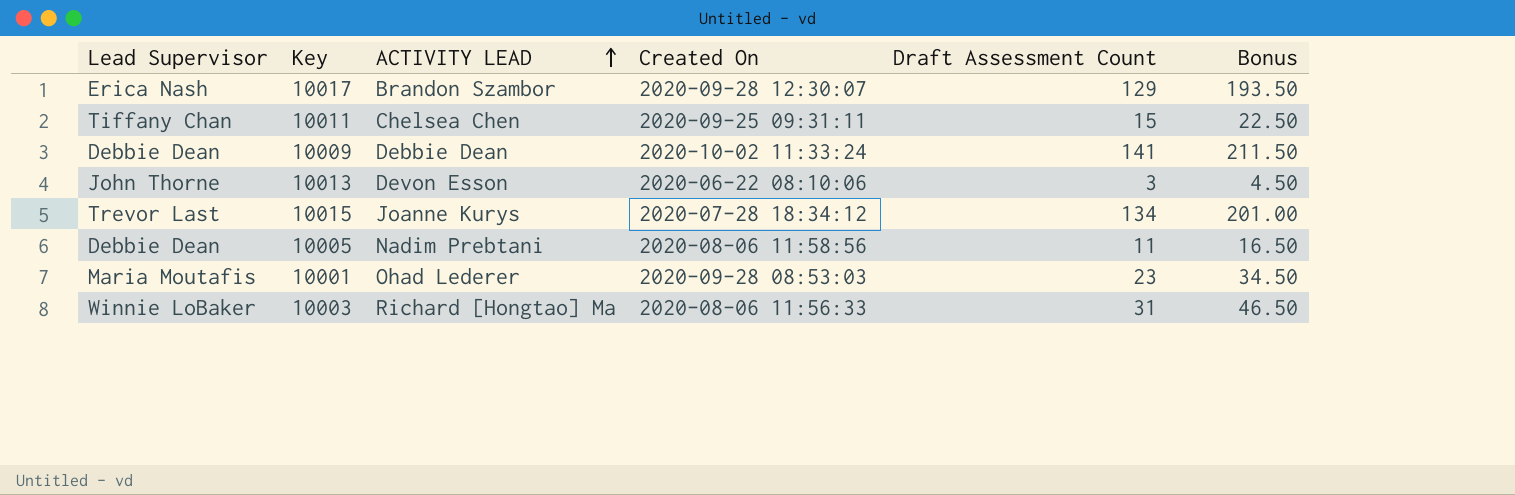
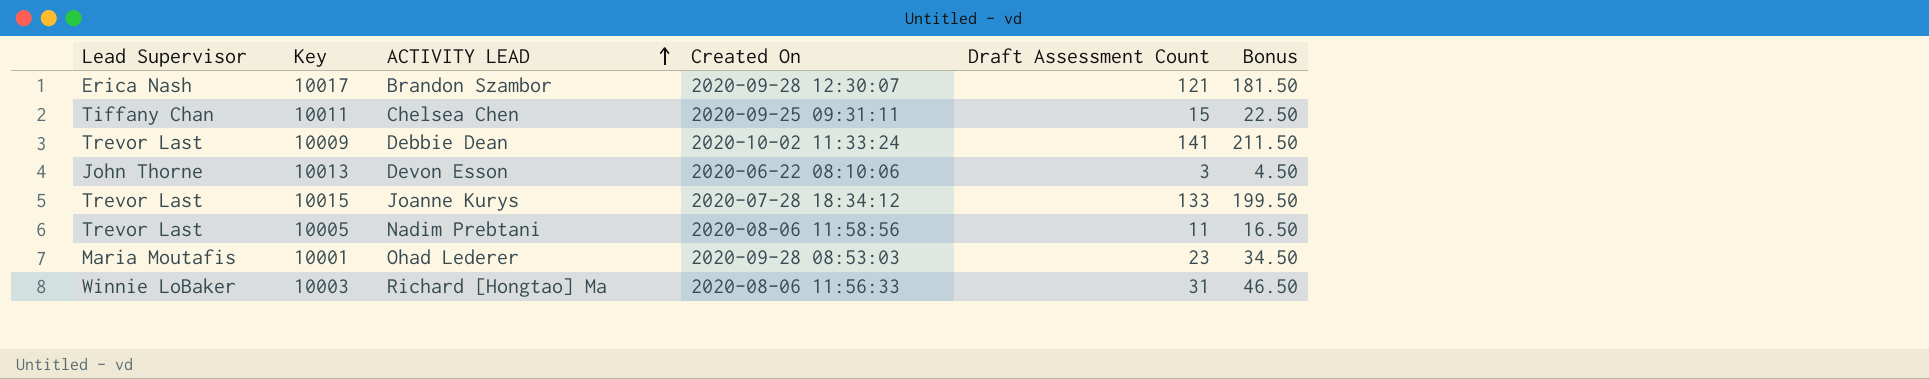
10017 | Draft Assessment Count: 129 -> 121
10017 | Bonus: 193.50 -> 181.50
10009 | Lead Supervisor: Debbie Dean -> Trevor Last
10015 | Draft Assessment Count: 134 -> 133
10015 | Bonus: 201.00 -> 199.50
10005 | Lead Supervisor: Debbie Dean -> Trevor Last

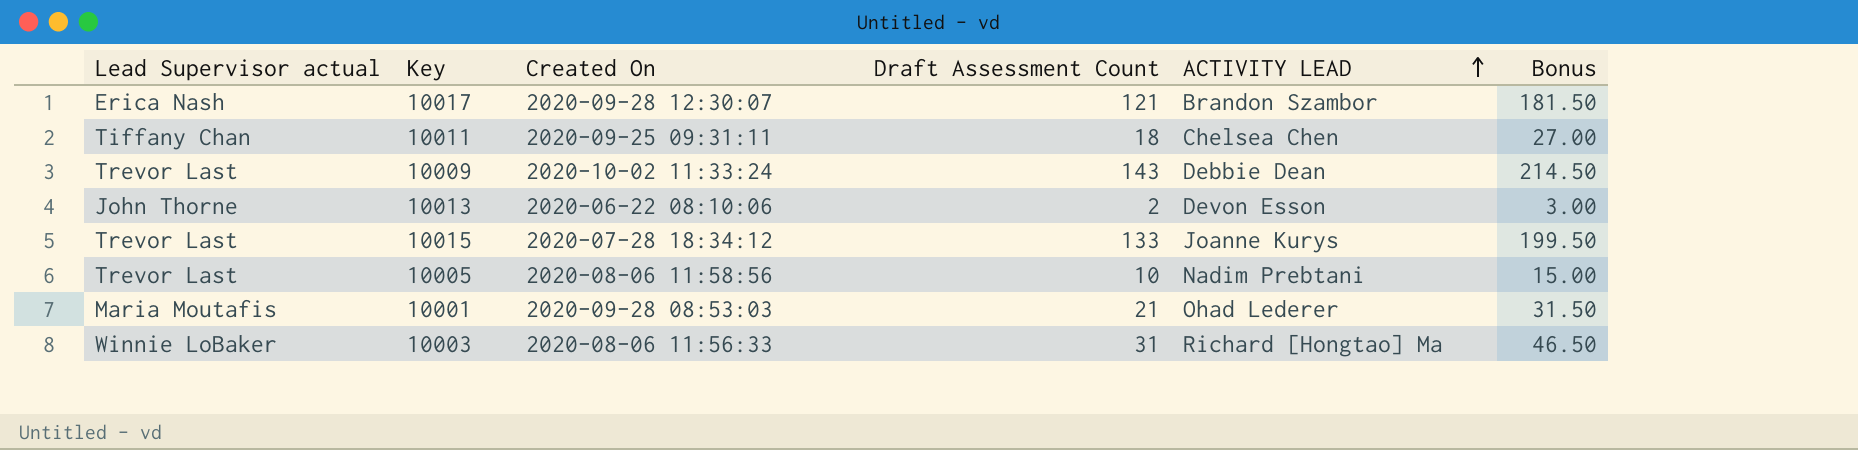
column name: Lead Supervisor -> Lead Supervisor actual
column ACTIVITY LEAD | position: 3 -> 5
10011 | Draft Assessment Count: 15 -> 18
10011 | Bonus: 22.50 -> 27.00
10009 | Draft Assessment Count: 141 -> 143
10009 | Bonus: 211.50 -> 214.50
10013 | Draft Assessment Count: 3 -> 2
10013 | Bonus: 4.50 -> 3.00
10005 | Draft Assessment Count: 11 -> 10
10005 | Bonus: 16.50 -> 15.00
10001 | Draft Assessment Count: 23 -> 21
10001 | Bonus: 34.50 -> 31.50

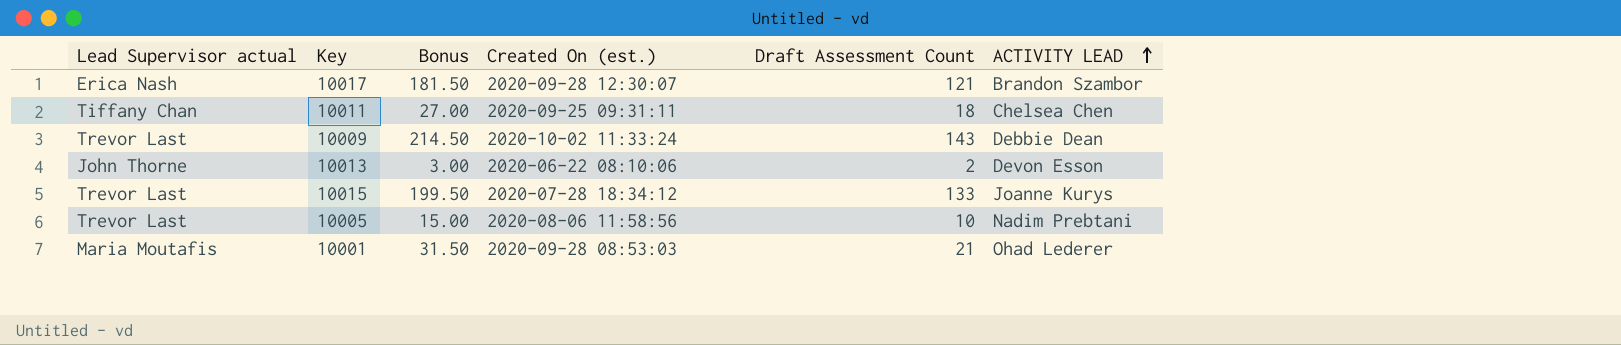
column Bonus | position: 6 -> 3
column name: Created On -> Created On (est.)
row 10003: Winnie LoBaker | 2020-08-06 11:56:33 | 31 | Richard [Hongtao] Ma | 46.50 -> none

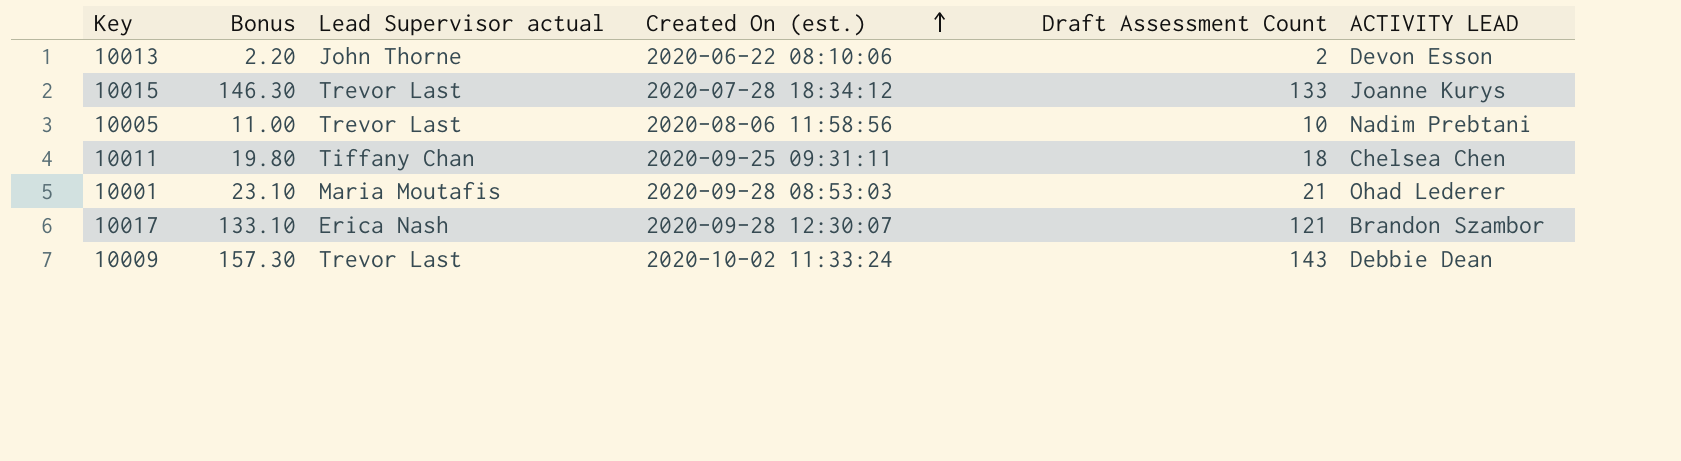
row order: ACTIVITY LEAD ascending -> Created On (est.) ascending
column Bonus | formula: [Draft Assessment Count] * 1.5 -> [Draft Assessment Count] * 1.1
column Lead Supervisor actual | position: 1 -> 3

